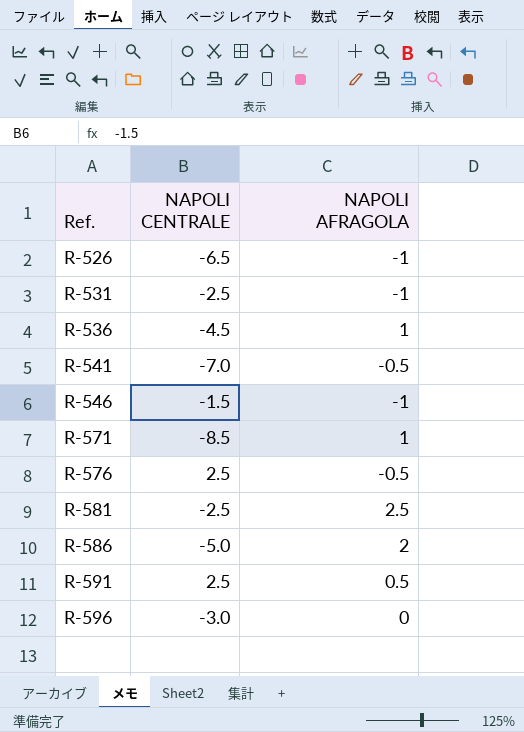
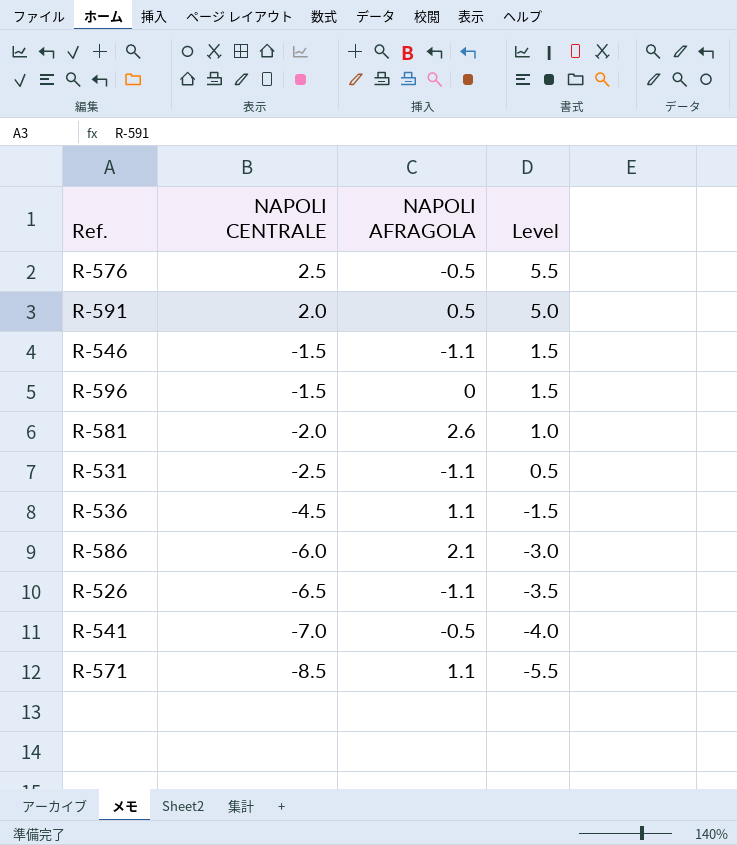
row order: Ref. ascending -> NAPOLI CENTRALE descending
column Level | formula: none -> [NAPOLI CENTRALE] + 3
R-591 | NAPOLI CENTRALE: 2.5 -> 2.0
R-546 | NAPOLI AFRAGOLA: -1 -> -1.1
R-596 | NAPOLI CENTRALE: -3.0 -> -1.5
R-581 | NAPOLI CENTRALE: -2.5 -> -2.0
R-581 | NAPOLI AFRAGOLA: 2.5 -> 2.6
R-531 | NAPOLI AFRAGOLA: -1 -> -1.1
R-536 | NAPOLI AFRAGOLA: 1 -> 1.1
R-586 | NAPOLI CENTRALE: -5.0 -> -6.0
R-586 | NAPOLI AFRAGOLA: 2 -> 2.1
R-526 | NAPOLI AFRAGOLA: -1 -> -1.1
R-571 | NAPOLI AFRAGOLA: 1 -> 1.1

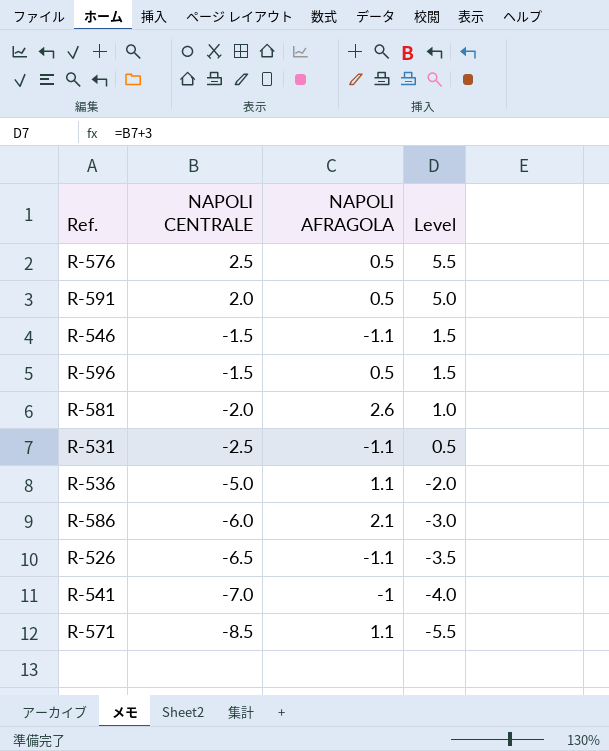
R-576 | NAPOLI AFRAGOLA: -0.5 -> 0.5
R-596 | NAPOLI AFRAGOLA: 0 -> 0.5
R-536 | NAPOLI CENTRALE: -4.5 -> -5.0
R-536 | Level: -1.5 -> -2.0
R-541 | NAPOLI AFRAGOLA: -0.5 -> -1

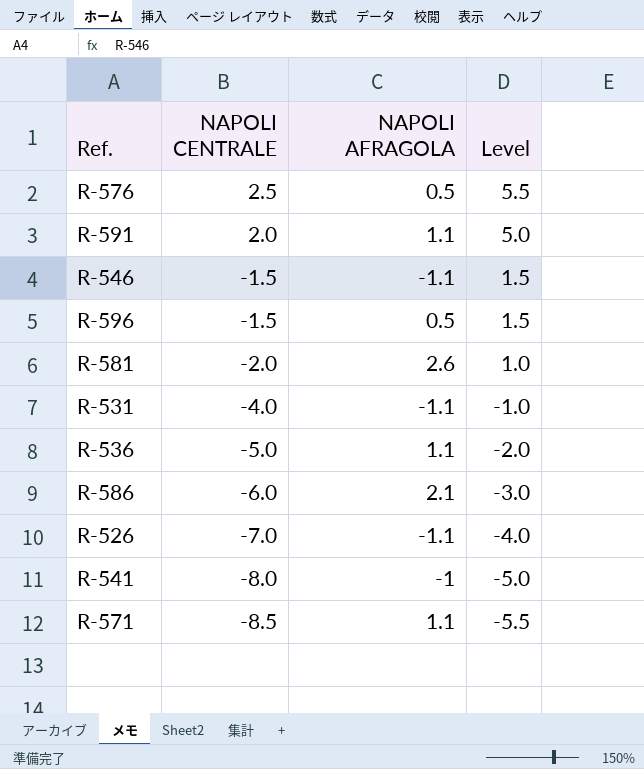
R-591 | NAPOLI AFRAGOLA: 0.5 -> 1.1
R-531 | NAPOLI CENTRALE: -2.5 -> -4.0
R-531 | Level: 0.5 -> -1.0
R-526 | NAPOLI CENTRALE: -6.5 -> -7.0
R-526 | Level: -3.5 -> -4.0
R-541 | NAPOLI CENTRALE: -7.0 -> -8.0
R-541 | Level: -4.0 -> -5.0

